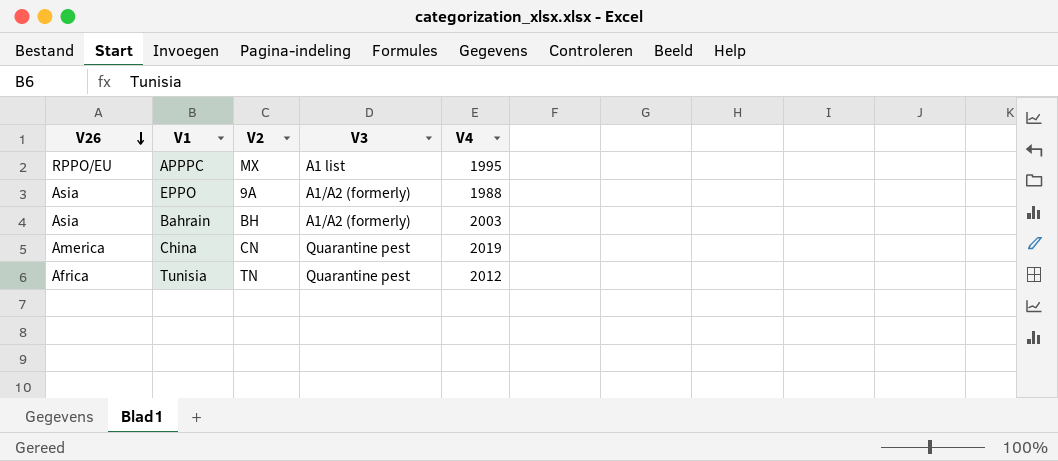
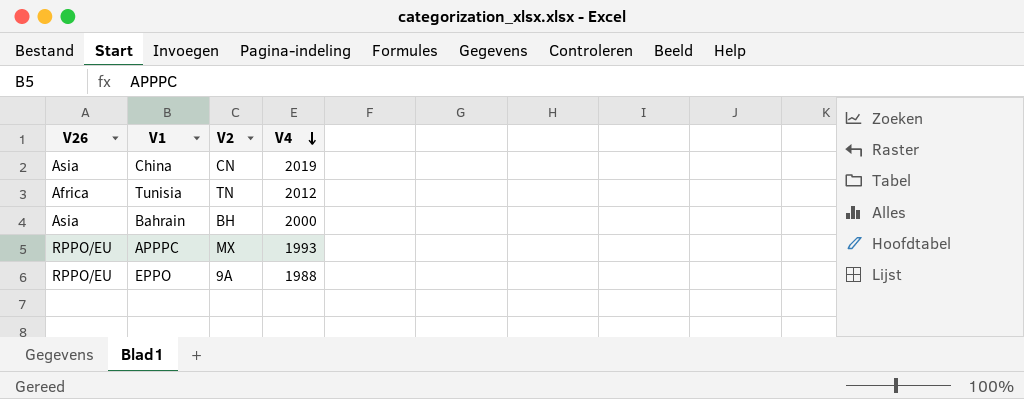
row order: V26 descending -> V4 descending
column V3 | position: 4 -> none
China | V26: America -> Asia
Bahrain | V4: 2003 -> 2000
APPPC | V4: 1995 -> 1993
EPPO | V26: Asia -> RPPO/EU

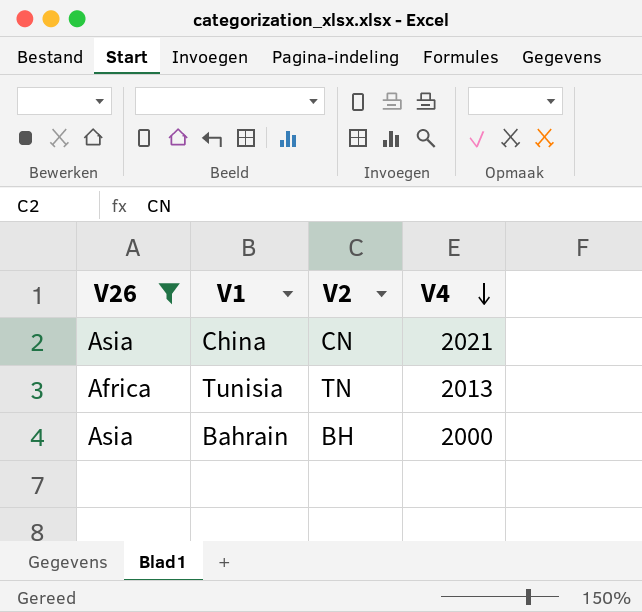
filter: none -> V26 != RPPO/EU
China | V4: 2019 -> 2021
Tunisia | V4: 2012 -> 2013

